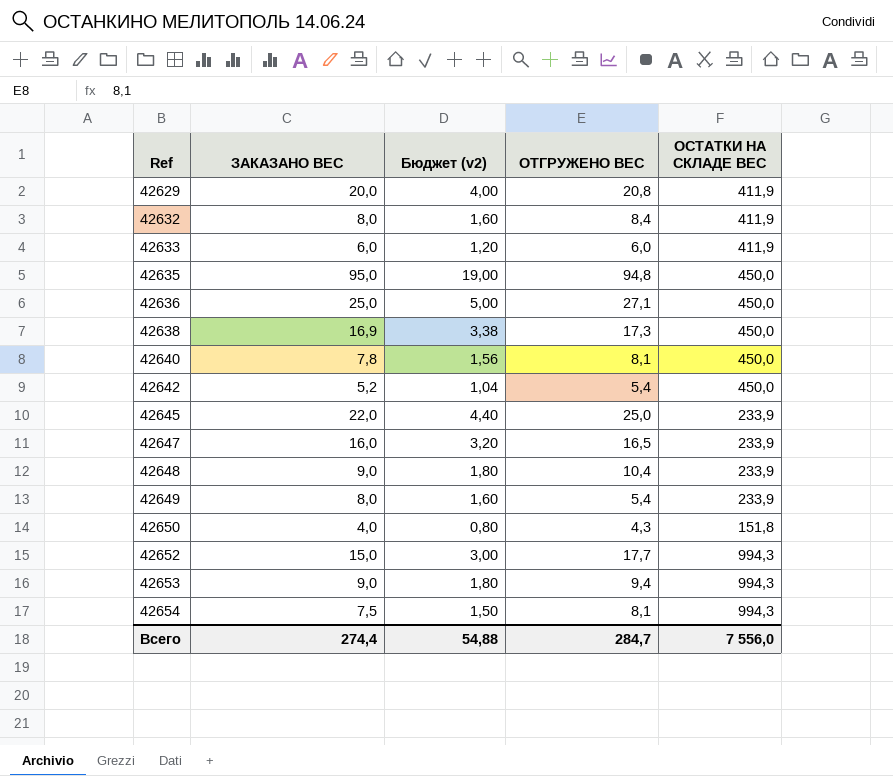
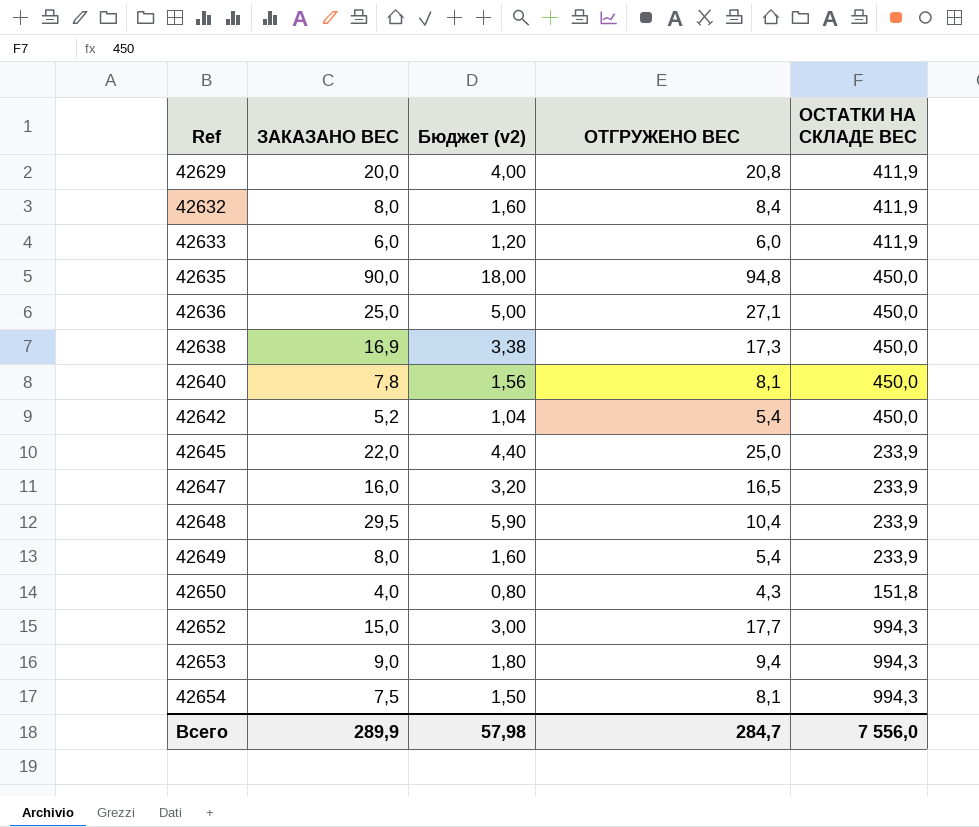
42635 | ЗАКАЗАНО ВЕС: 95,0 -> 90,0
42635 | Бюджет (v2): 19,00 -> 18,00
42648 | ЗАКАЗАНО ВЕС: 9,0 -> 29,5
42648 | Бюджет (v2): 1,80 -> 5,90
Всего | ЗАКАЗАНО ВЕС: 274,4 -> 289,9
Всего | Бюджет (v2): 54,88 -> 57,98

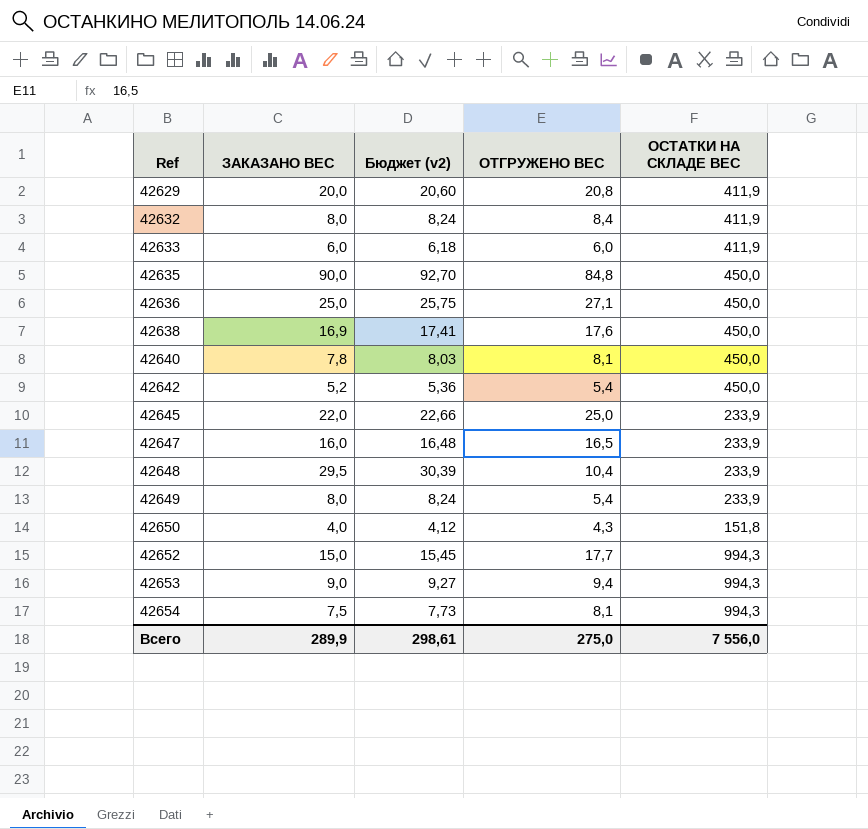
column Бюджет (v2) | formula: [ЗАКАЗАНО ВЕС] * 0,2 -> [ЗАКАЗАНО ВЕС] * 1,03
42635 | ОТГРУЖЕНО ВЕС: 94,8 -> 84,8
42638 | ОТГРУЖЕНО ВЕС: 17,3 -> 17,6
Всего | Бюджет (v2): 57,98 -> 298,61
Всего | ОТГРУЖЕНО ВЕС: 284,7 -> 275,0

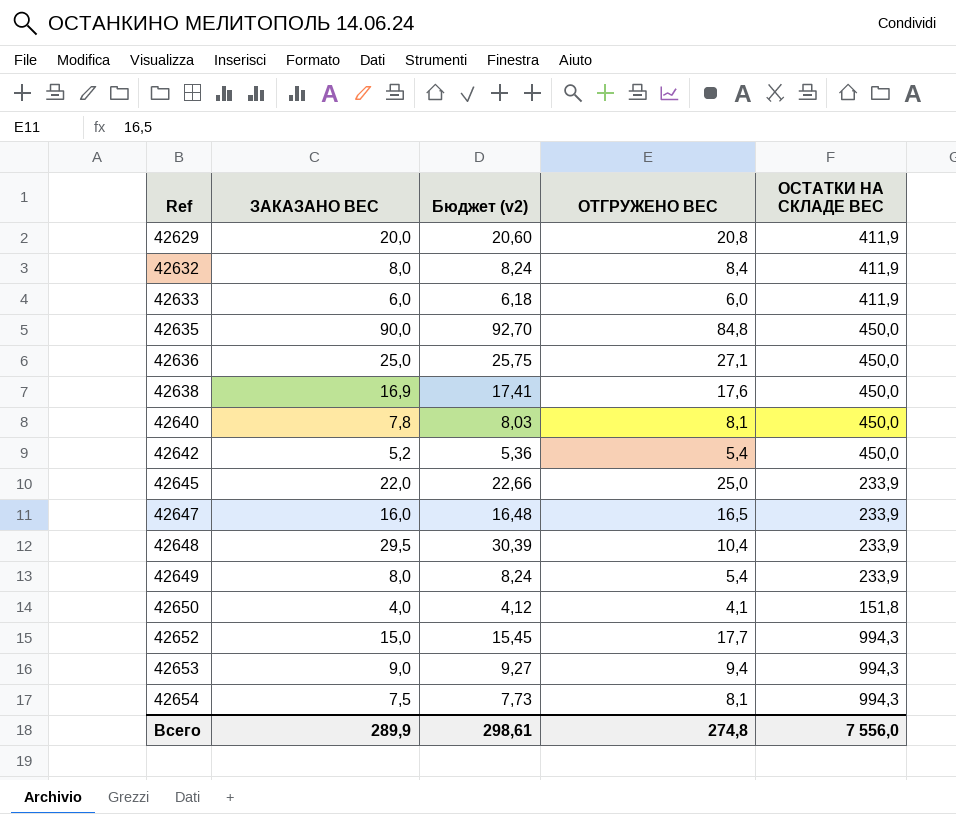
42650 | ОТГРУЖЕНО ВЕС: 4,3 -> 4,1
Всего | ОТГРУЖЕНО ВЕС: 275,0 -> 274,8

